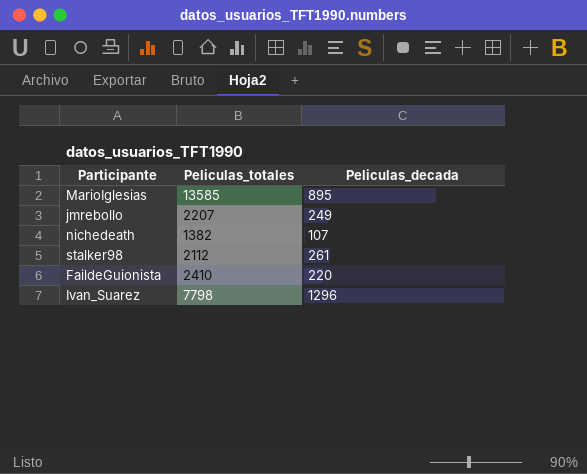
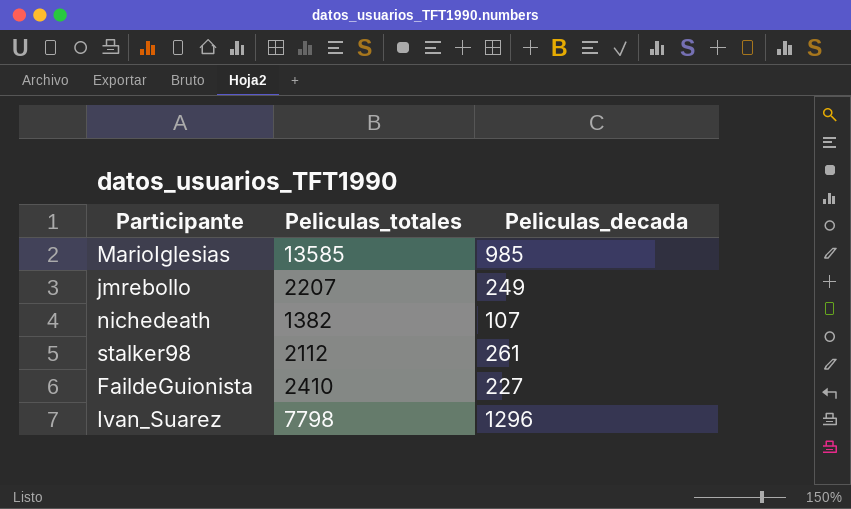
MarioIglesias | Peliculas_decada: 895 -> 985
FaildeGuionista | Peliculas_decada: 220 -> 227

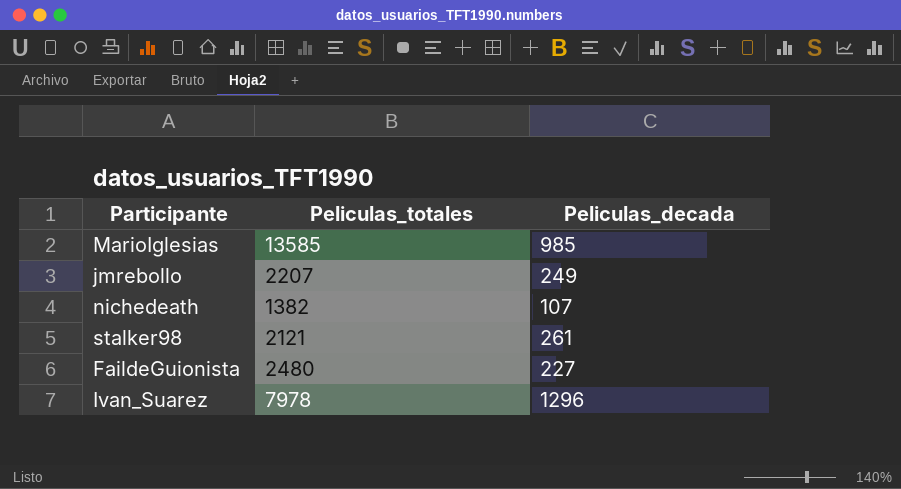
stalker98 | Peliculas_totales: 2112 -> 2121
FaildeGuionista | Peliculas_totales: 2410 -> 2480
Ivan_Suarez | Peliculas_totales: 7798 -> 7978

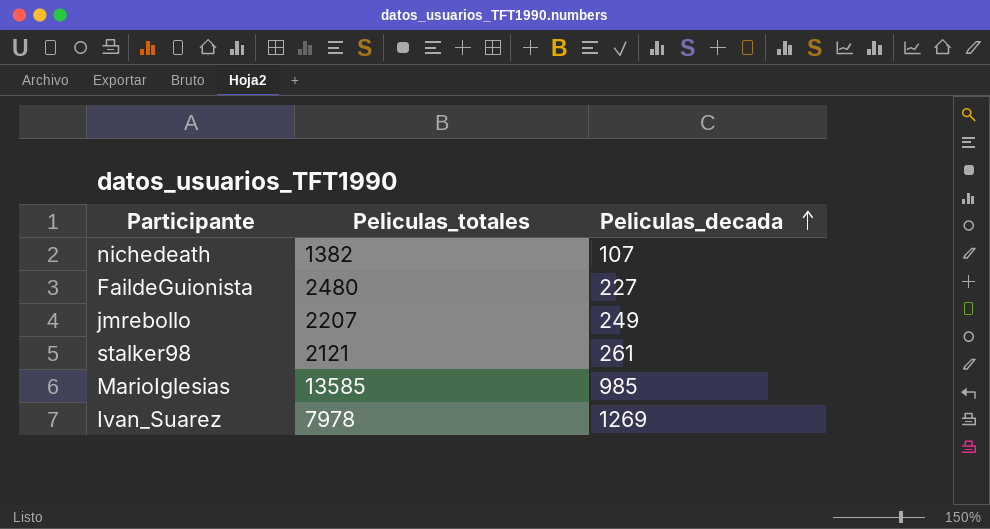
row order: none -> Peliculas_decada ascending
Ivan_Suarez | Peliculas_decada: 1296 -> 1269

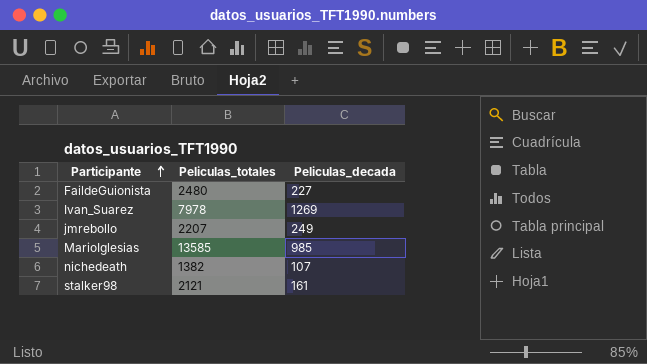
row order: Peliculas_decada ascending -> Participante ascending
stalker98 | Peliculas_decada: 261 -> 161

